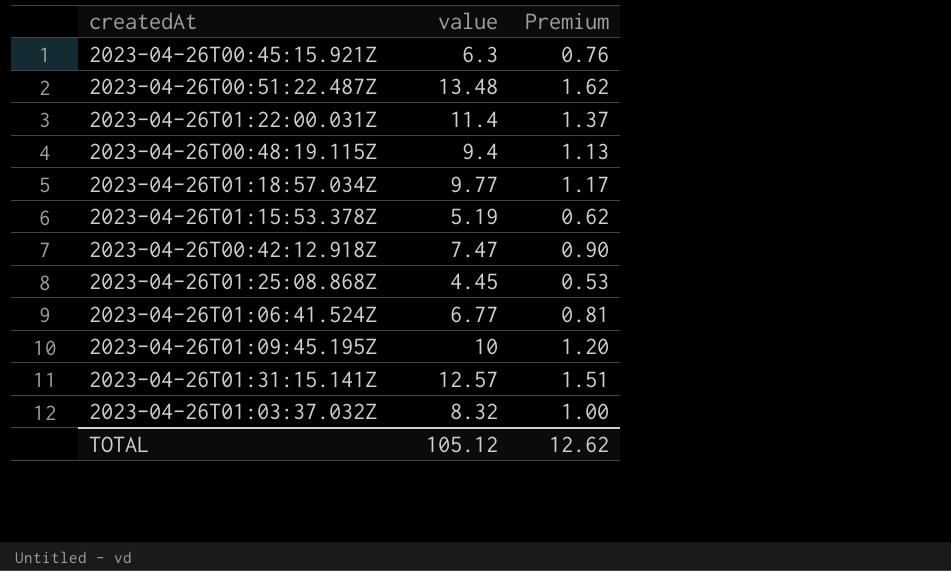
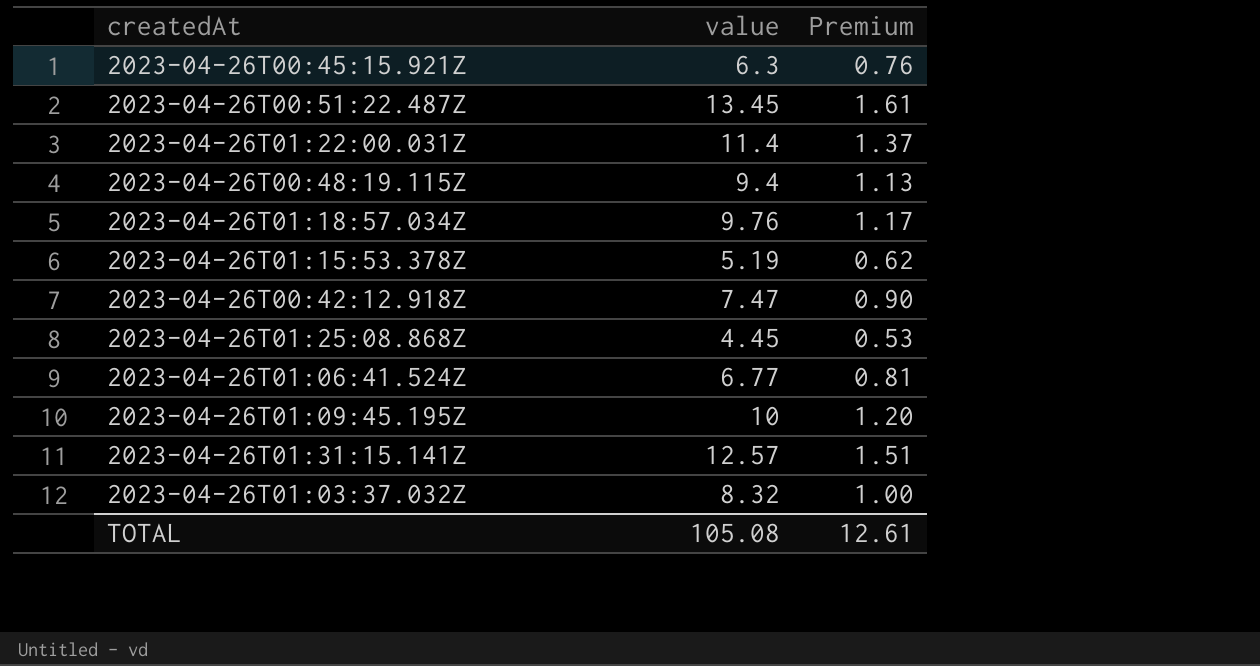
2023-04-26T00:51:22.487Z | value: 13.48 -> 13.45
2023-04-26T00:51:22.487Z | Premium: 1.62 -> 1.61
2023-04-26T01:18:57.034Z | value: 9.77 -> 9.76
TOTAL | value: 105.12 -> 105.08
TOTAL | Premium: 12.62 -> 12.61

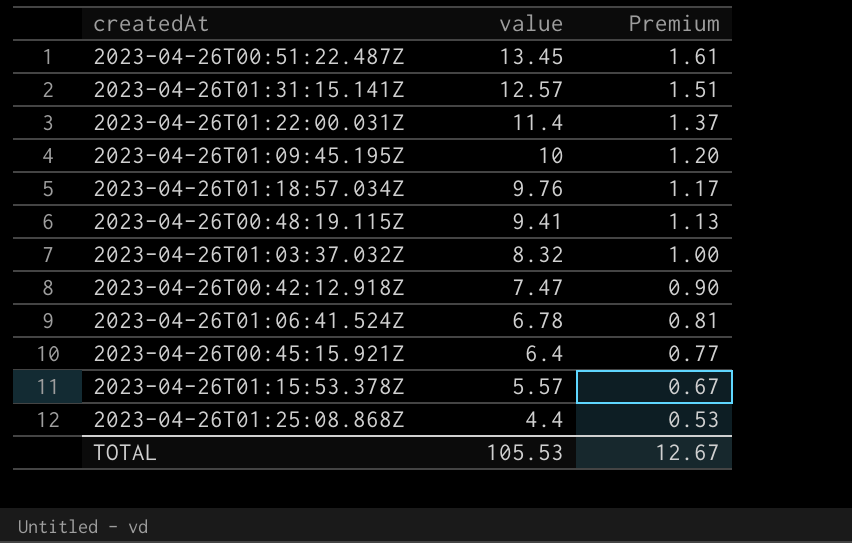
row order: none -> value descending
2023-04-26T00:48:19.115Z | value: 9.4 -> 9.41
2023-04-26T01:06:41.524Z | value: 6.77 -> 6.78
2023-04-26T00:45:15.921Z | value: 6.3 -> 6.4
2023-04-26T00:45:15.921Z | Premium: 0.76 -> 0.77
2023-04-26T01:15:53.378Z | value: 5.19 -> 5.57
2023-04-26T01:15:53.378Z | Premium: 0.62 -> 0.67
2023-04-26T01:25:08.868Z | value: 4.45 -> 4.4
TOTAL | value: 105.08 -> 105.53
TOTAL | Premium: 12.61 -> 12.67

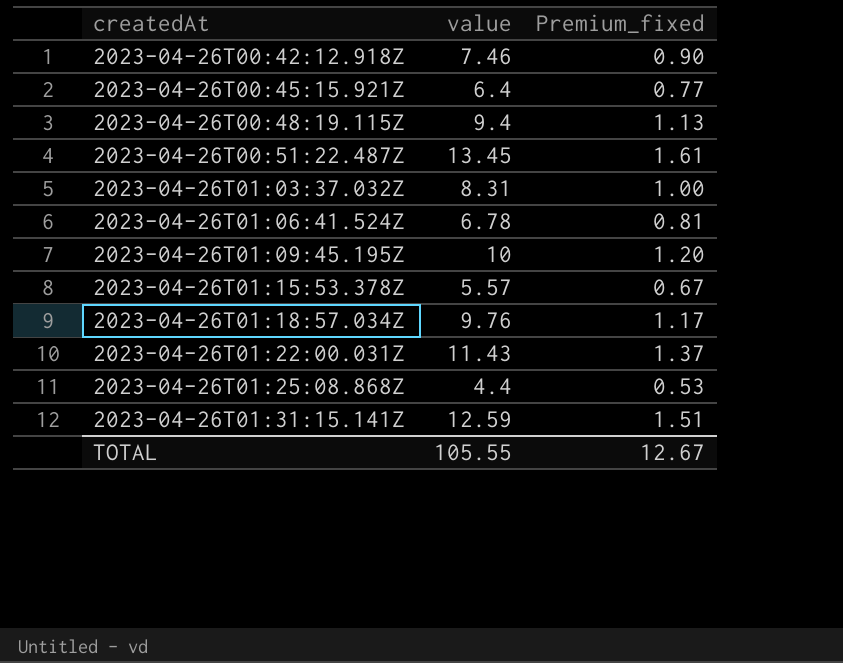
row order: value descending -> createdAt ascending
column name: Premium -> Premium_fixed
2023-04-26T00:42:12.918Z | value: 7.47 -> 7.46
2023-04-26T00:48:19.115Z | value: 9.41 -> 9.4
2023-04-26T01:03:37.032Z | value: 8.32 -> 8.31
2023-04-26T01:22:00.031Z | value: 11.4 -> 11.43
2023-04-26T01:31:15.141Z | value: 12.57 -> 12.59
TOTAL | value: 105.53 -> 105.55

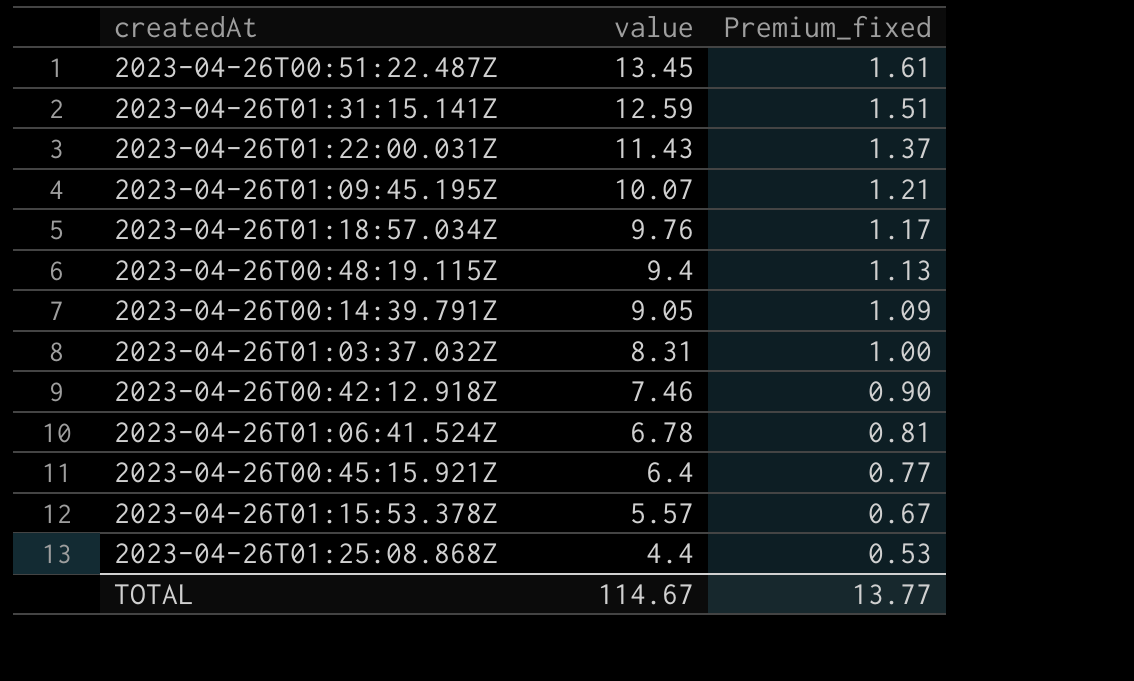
row order: createdAt ascending -> value descending
2023-04-26T01:09:45.195Z | value: 10 -> 10.07
2023-04-26T01:09:45.195Z | Premium_fixed: 1.20 -> 1.21
row 2023-04-26T00:14:39.791Z: none -> 9.05 | 1.09
TOTAL | value: 105.55 -> 114.67
TOTAL | Premium_fixed: 12.67 -> 13.77

